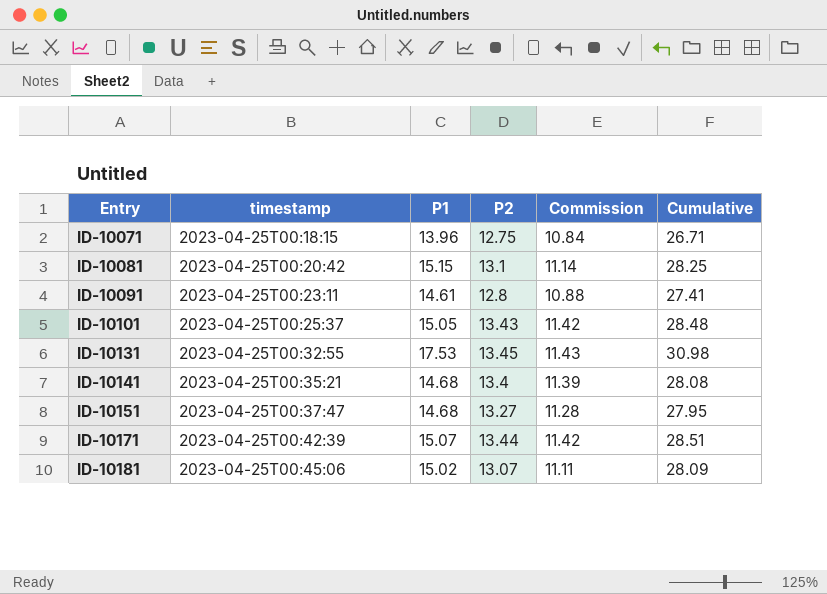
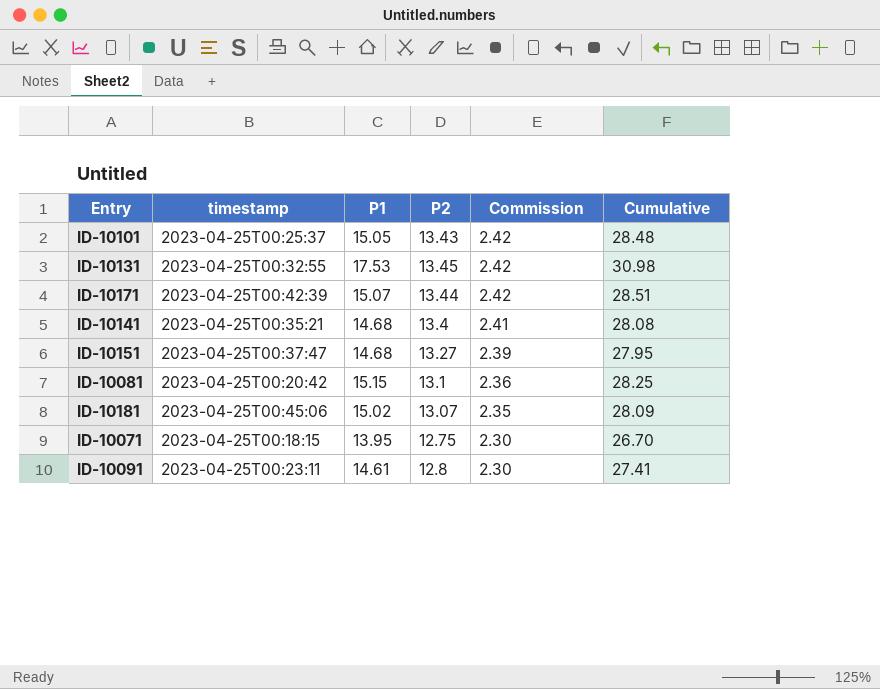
row order: Entry ascending -> Commission descending
column Commission | formula: [P2] * 0.85 -> [P2] * 0.18
ID-10071 | P1: 13.96 -> 13.95
ID-10071 | Cumulative: 26.71 -> 26.70

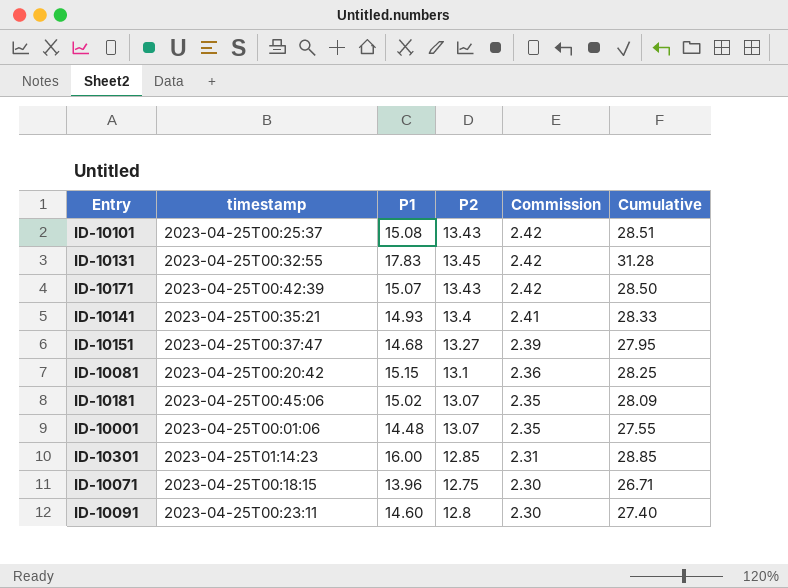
ID-10101 | P1: 15.05 -> 15.08
ID-10101 | Cumulative: 28.48 -> 28.51
ID-10131 | P1: 17.53 -> 17.83
ID-10131 | Cumulative: 30.98 -> 31.28
ID-10171 | P2: 13.44 -> 13.43
ID-10171 | Cumulative: 28.51 -> 28.50
ID-10141 | P1: 14.68 -> 14.93
ID-10141 | Cumulative: 28.08 -> 28.33
row ID-10001: none -> 2023-04-25T00:01:06 | 14.48 | 13.07 | 2.35 | 27.55
row ID-10301: none -> 2023-04-25T01:14:23 | 16.00 | 12.85 | 2.31 | 28.85
ID-10071 | P1: 13.95 -> 13.96
ID-10071 | Cumulative: 26.70 -> 26.71
ID-10091 | P1: 14.61 -> 14.60
ID-10091 | Cumulative: 27.41 -> 27.40

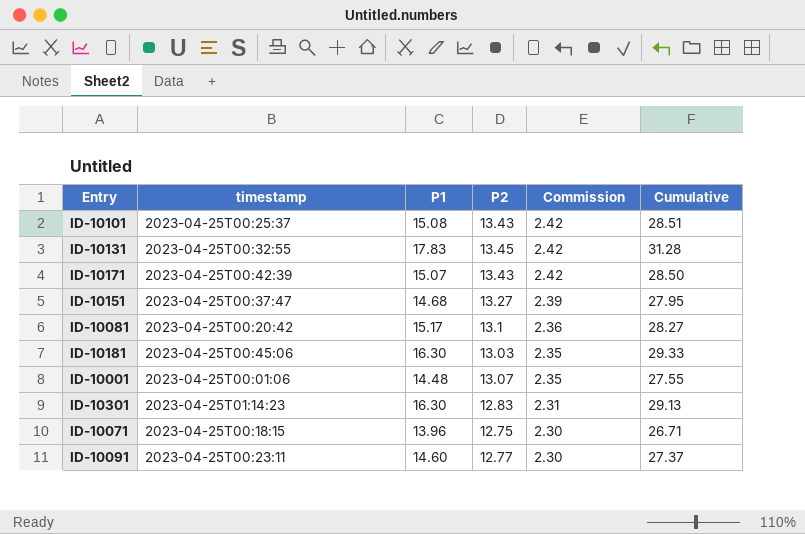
row ID-10141: 2023-04-25T00:35:21 | 14.93 | 13.4 | 2.41 | 28.33 -> none
ID-10081 | P1: 15.15 -> 15.17
ID-10081 | Cumulative: 28.25 -> 28.27
ID-10181 | P1: 15.02 -> 16.30
ID-10181 | P2: 13.07 -> 13.03
ID-10181 | Cumulative: 28.09 -> 29.33
ID-10301 | P1: 16.00 -> 16.30
ID-10301 | P2: 12.85 -> 12.83
ID-10301 | Cumulative: 28.85 -> 29.13
ID-10091 | P2: 12.8 -> 12.77
ID-10091 | Cumulative: 27.40 -> 27.37

